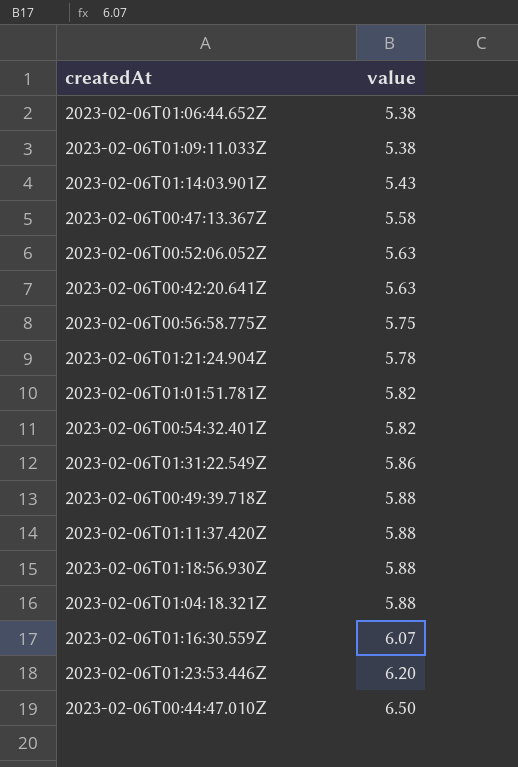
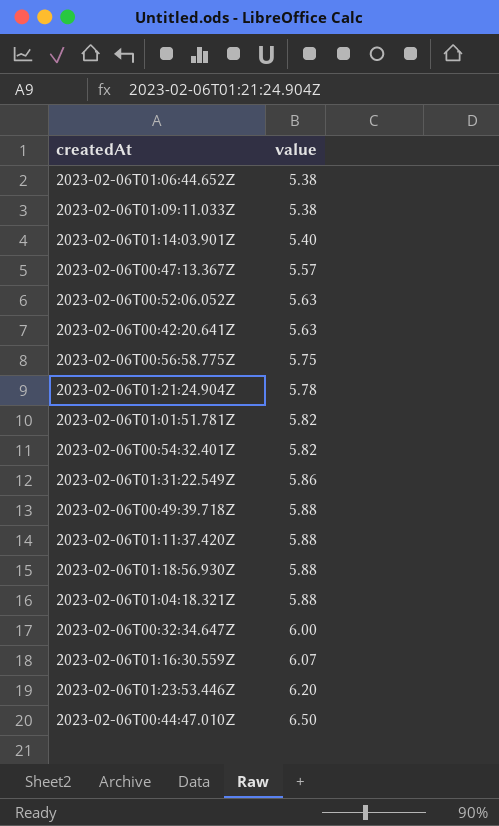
2023-02-06T01:14:03.901Z | value: 5.43 -> 5.40
2023-02-06T00:47:13.367Z | value: 5.58 -> 5.57
row 2023-02-06T00:32:34.647Z: none -> 6.00

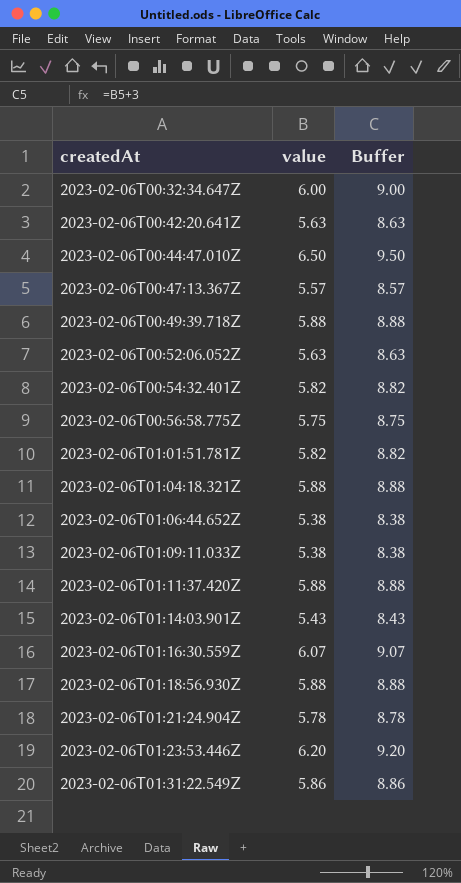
row order: value ascending -> createdAt ascending
column Buffer | formula: none -> [value] + 3
2023-02-06T01:14:03.901Z | value: 5.40 -> 5.43

